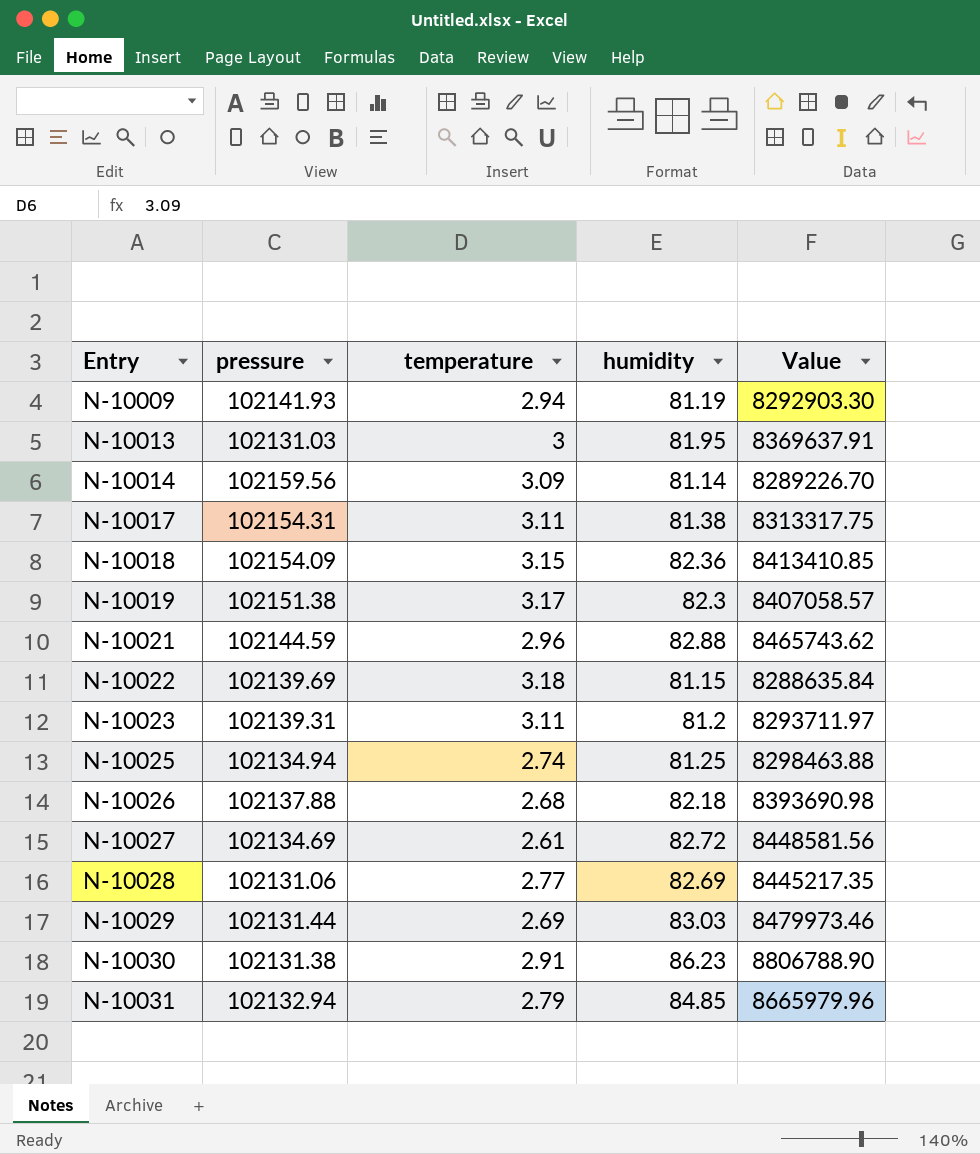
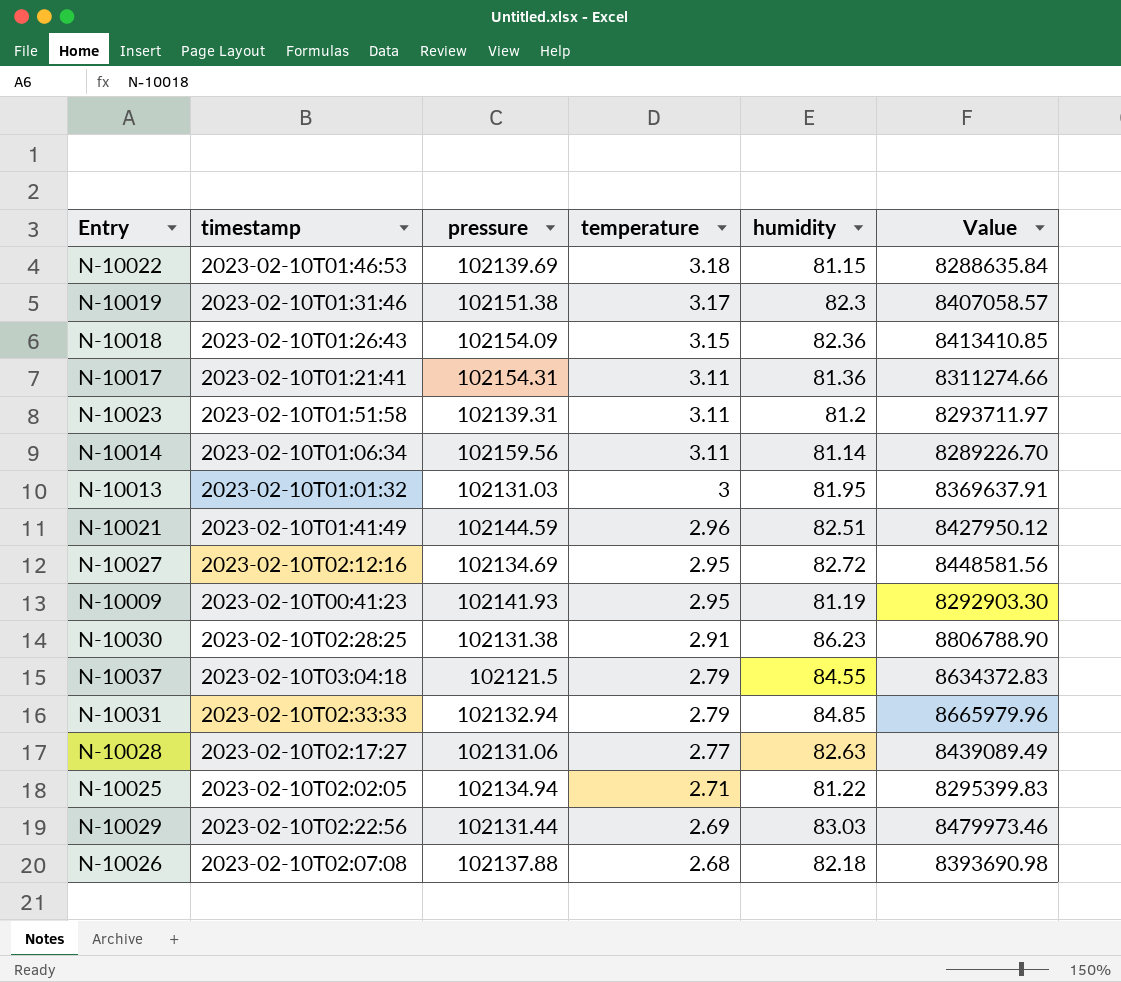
row order: Entry ascending -> temperature descending
column timestamp | position: none -> 2
N-10017 | humidity: 81.38 -> 81.36
N-10017 | Value: 8313317.75 -> 8311274.66
N-10014 | temperature: 3.09 -> 3.11
N-10021 | humidity: 82.88 -> 82.51
N-10021 | Value: 8465743.62 -> 8427950.12
N-10027 | temperature: 2.61 -> 2.95
N-10009 | temperature: 2.94 -> 2.95
row N-10037: none -> 2023-02-10T03:04:18 | 102121.5 | 2.79 | 84.55 | 8634372.83
N-10028 | humidity: 82.69 -> 82.63
N-10028 | Value: 8445217.35 -> 8439089.49
N-10025 | temperature: 2.74 -> 2.71
N-10025 | humidity: 81.25 -> 81.22
N-10025 | Value: 8298463.88 -> 8295399.83

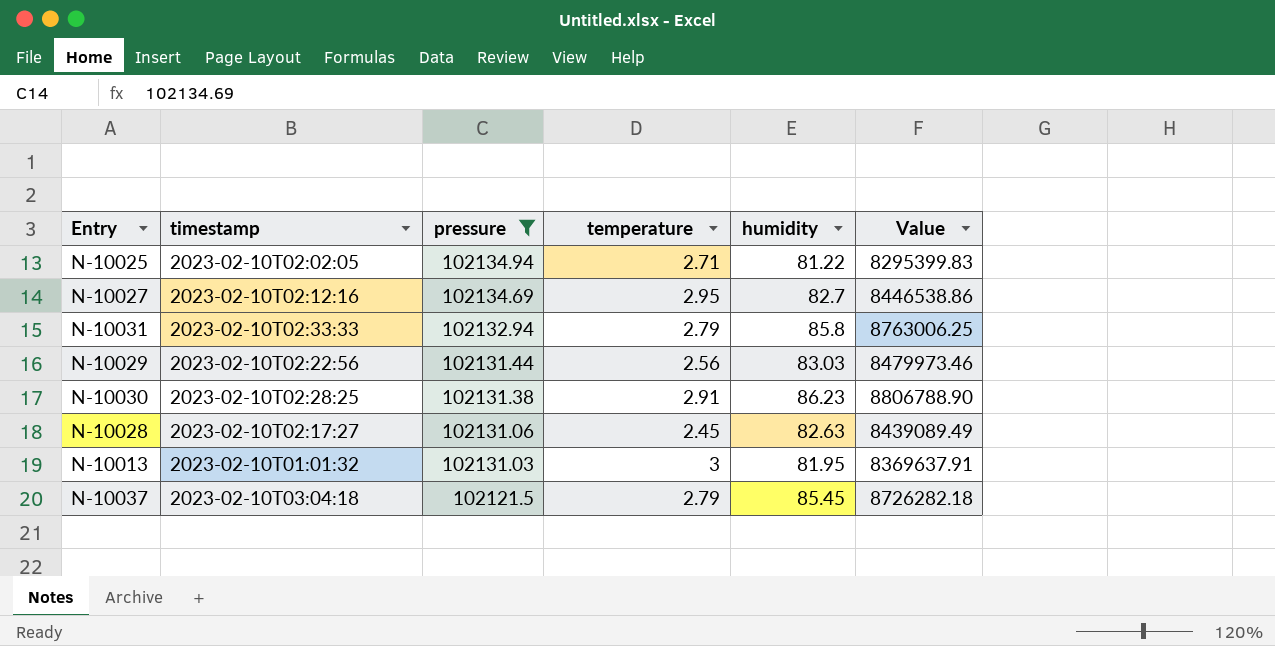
filter: none -> pressure <= 102134.94
row order: temperature descending -> pressure descending
N-10027 | humidity: 82.72 -> 82.7
N-10027 | Value: 8448581.56 -> 8446538.86
N-10031 | humidity: 84.85 -> 85.8
N-10031 | Value: 8665979.96 -> 8763006.25
N-10029 | temperature: 2.69 -> 2.56
N-10028 | temperature: 2.77 -> 2.45
N-10037 | humidity: 84.55 -> 85.45
N-10037 | Value: 8634372.83 -> 8726282.18

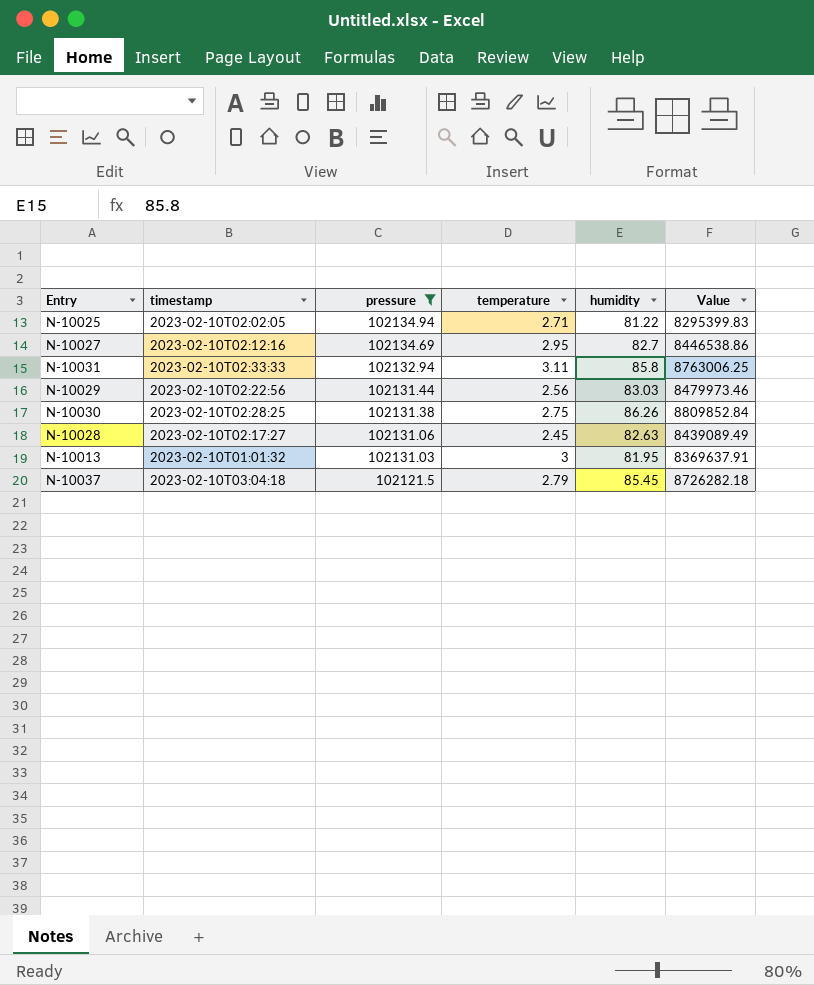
N-10031 | temperature: 2.79 -> 3.11
N-10030 | temperature: 2.91 -> 2.75
N-10030 | humidity: 86.23 -> 86.26
N-10030 | Value: 8806788.90 -> 8809852.84

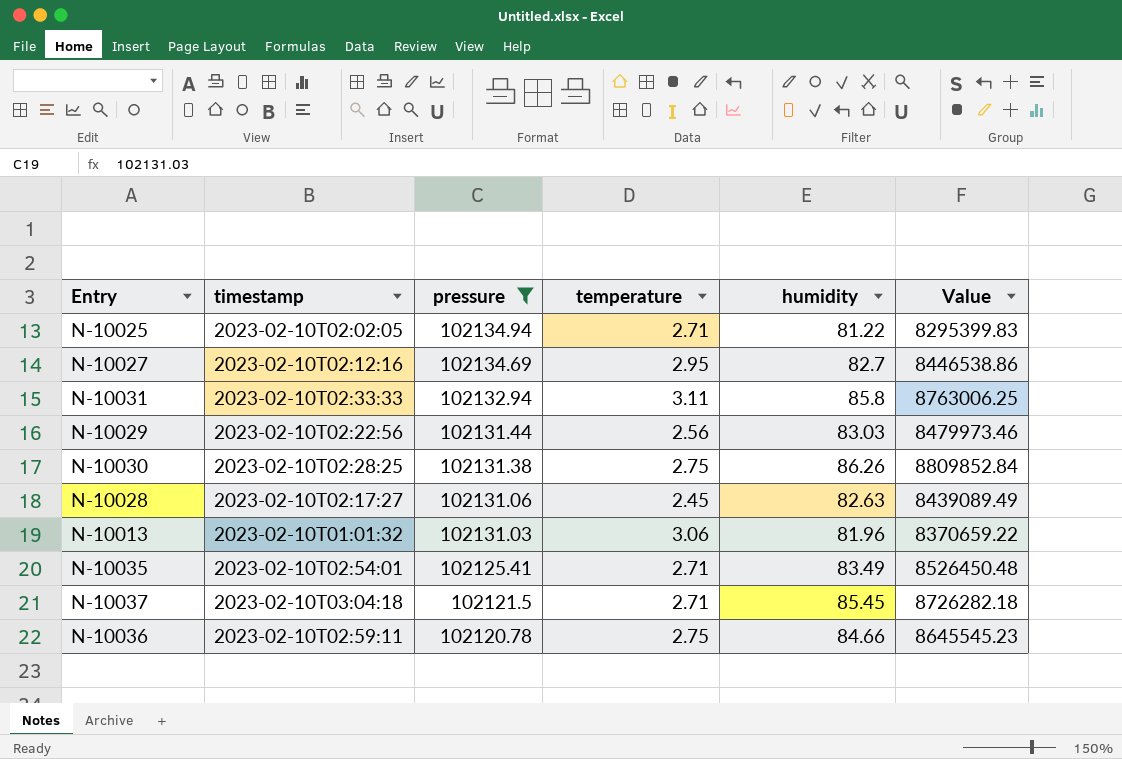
N-10013 | temperature: 3 -> 3.06
N-10013 | humidity: 81.95 -> 81.96
N-10013 | Value: 8369637.91 -> 8370659.22
row N-10035: none -> 2023-02-10T02:54:01 | 102125.41 | 2.71 | 83.49 | 8526450.48
N-10037 | temperature: 2.79 -> 2.71
row N-10036: none -> 2023-02-10T02:59:11 | 102120.78 | 2.75 | 84.66 | 8645545.23

